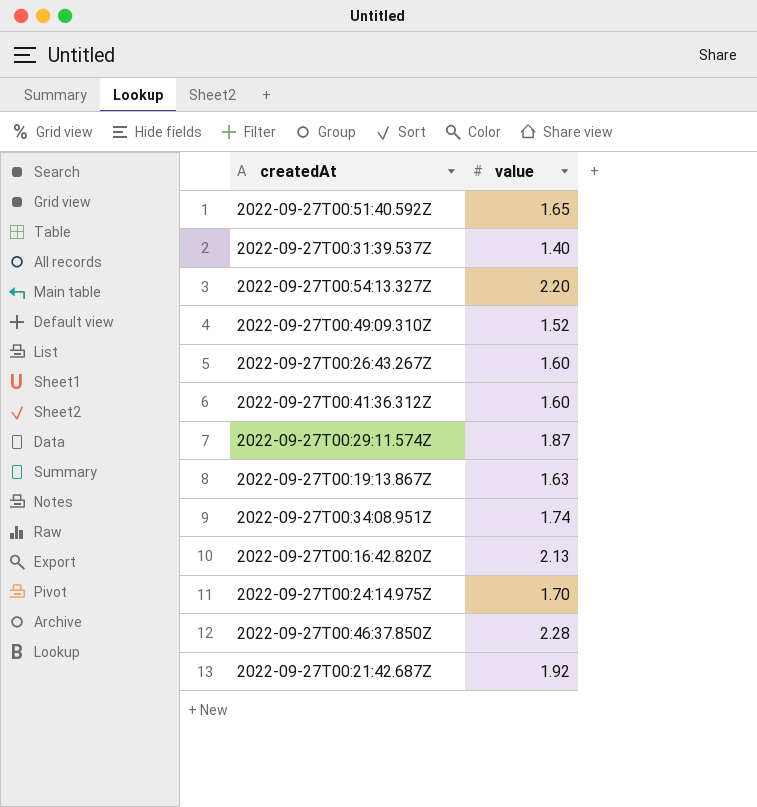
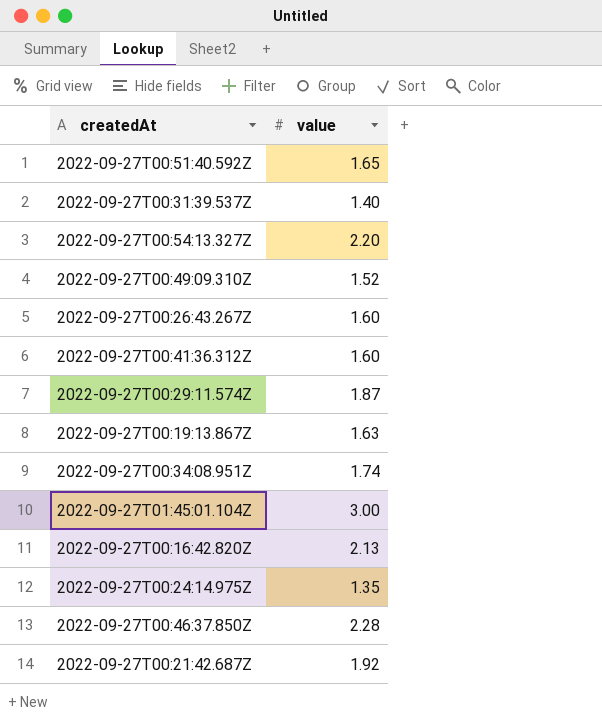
row 2022-09-27T01:45:01.104Z: none -> 3.00
2022-09-27T00:24:14.975Z | value: 1.70 -> 1.35

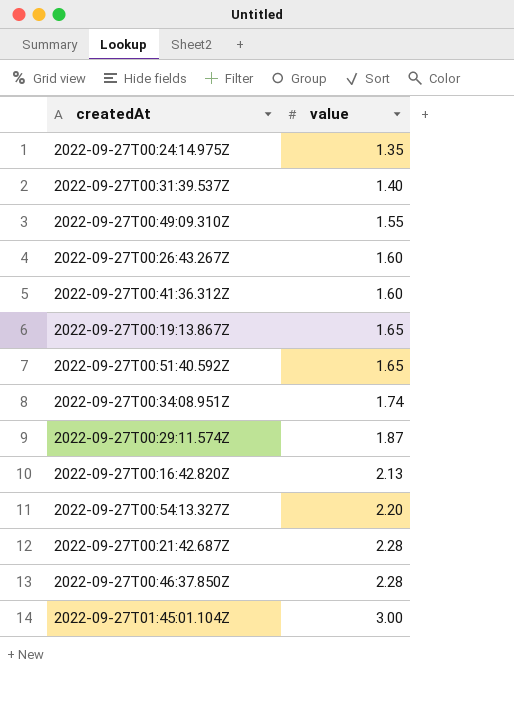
row order: none -> value ascending
2022-09-27T00:49:09.310Z | value: 1.52 -> 1.55
2022-09-27T00:19:13.867Z | value: 1.63 -> 1.65
2022-09-27T00:21:42.687Z | value: 1.92 -> 2.28

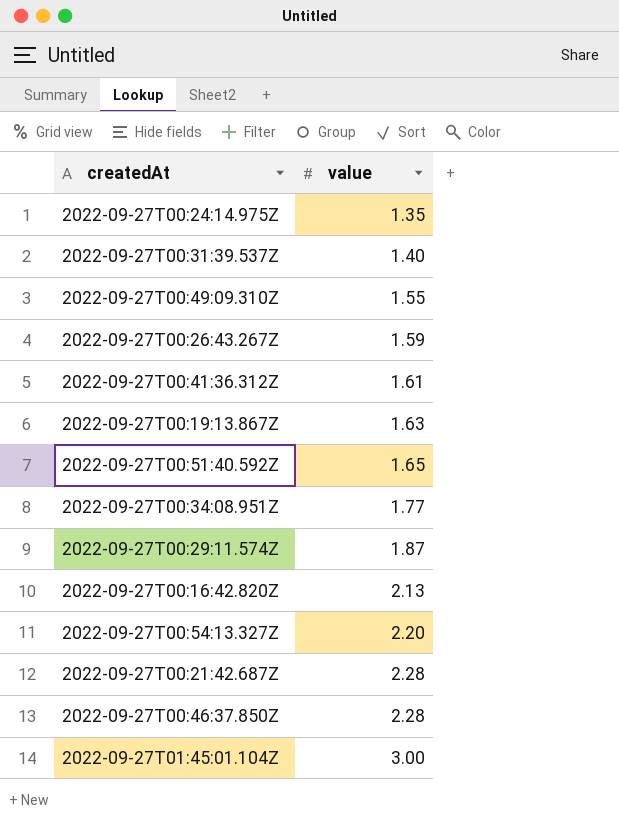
2022-09-27T00:26:43.267Z | value: 1.60 -> 1.59
2022-09-27T00:41:36.312Z | value: 1.60 -> 1.61
2022-09-27T00:19:13.867Z | value: 1.65 -> 1.63
2022-09-27T00:34:08.951Z | value: 1.74 -> 1.77

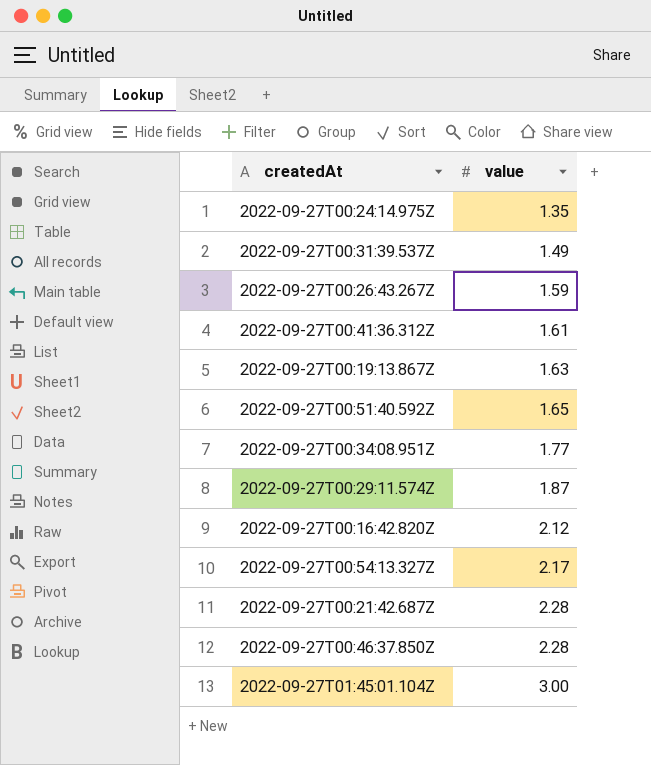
row 2022-09-27T00:49:09.310Z: 1.55 -> none
2022-09-27T00:31:39.537Z | value: 1.40 -> 1.49
2022-09-27T00:16:42.820Z | value: 2.13 -> 2.12
2022-09-27T00:54:13.327Z | value: 2.20 -> 2.17

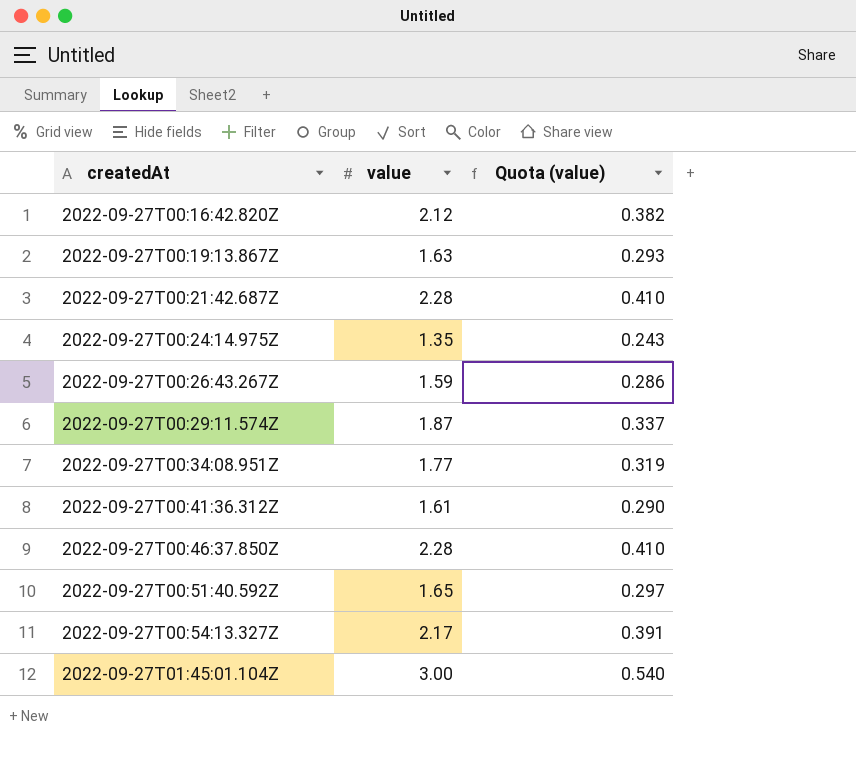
row order: value ascending -> createdAt ascending
column Quota (value) | formula: none -> [value] * 0.18
row 2022-09-27T00:31:39.537Z: 1.49 -> none

